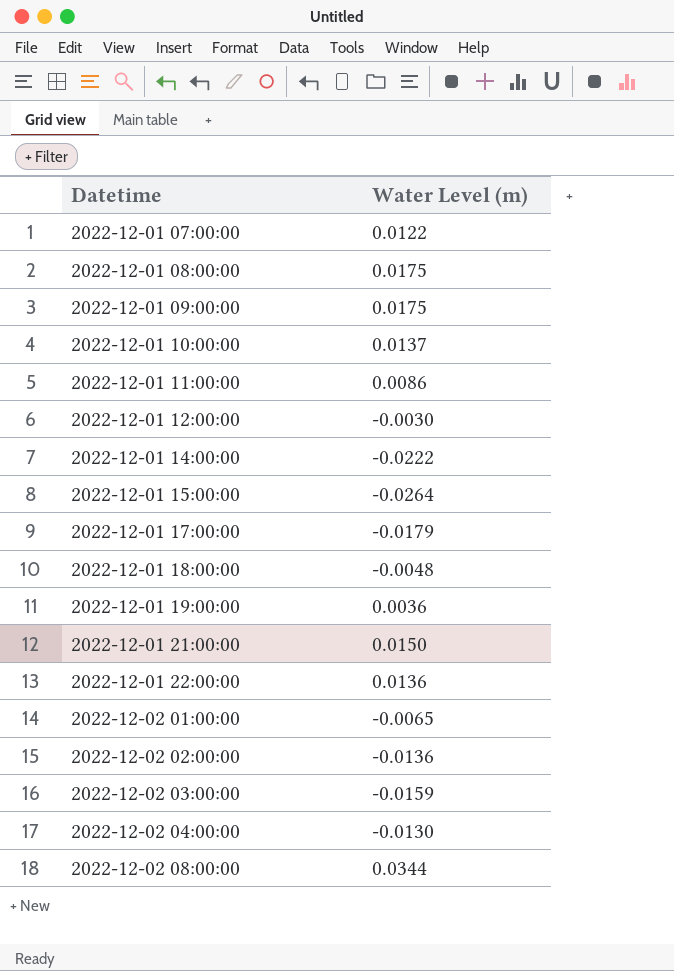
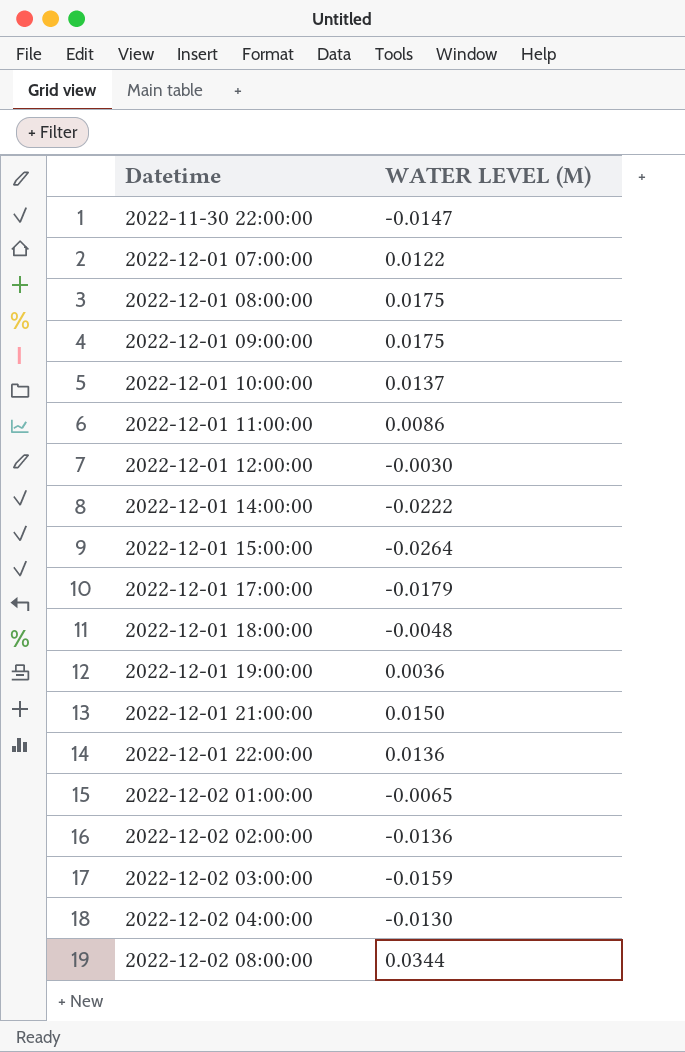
column name: Water Level (m) -> WATER LEVEL (M)
row 2022-11-30 22:00:00: none -> -0.0147

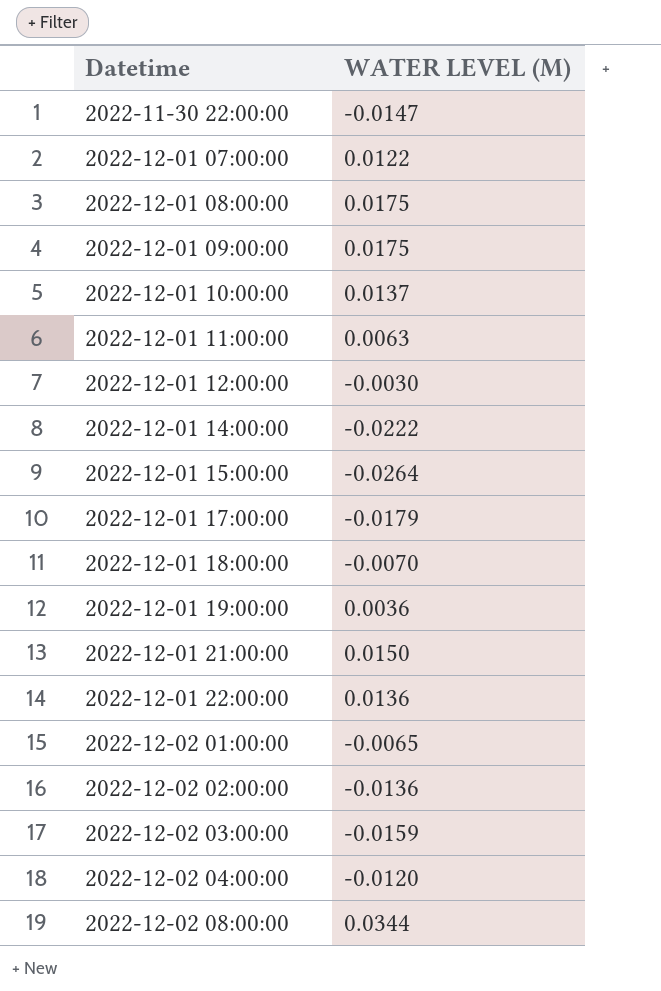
2022-12-01 11:00:00 | WATER LEVEL (M): 0.0086 -> 0.0063
2022-12-01 18:00:00 | WATER LEVEL (M): -0.0048 -> -0.0070
2022-12-02 04:00:00 | WATER LEVEL (M): -0.0130 -> -0.0120

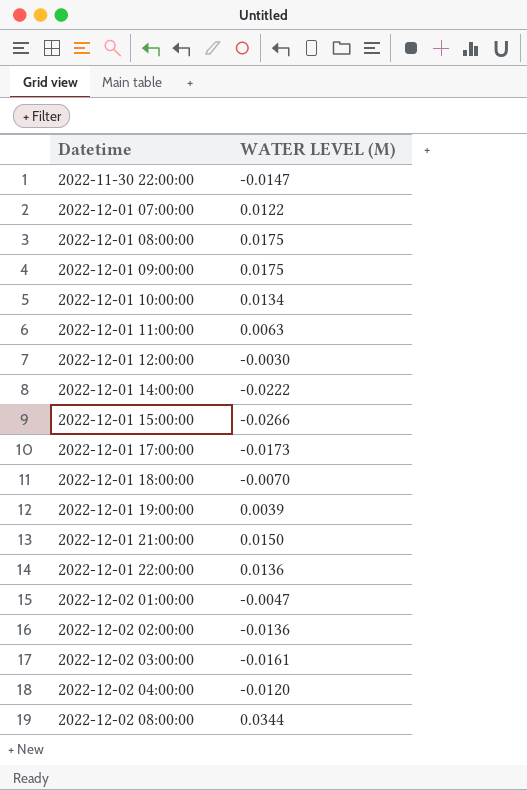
2022-12-01 10:00:00 | WATER LEVEL (M): 0.0137 -> 0.0134
2022-12-01 15:00:00 | WATER LEVEL (M): -0.0264 -> -0.0266
2022-12-01 17:00:00 | WATER LEVEL (M): -0.0179 -> -0.0173
2022-12-01 19:00:00 | WATER LEVEL (M): 0.0036 -> 0.0039
2022-12-02 01:00:00 | WATER LEVEL (M): -0.0065 -> -0.0047
2022-12-02 03:00:00 | WATER LEVEL (M): -0.0159 -> -0.0161

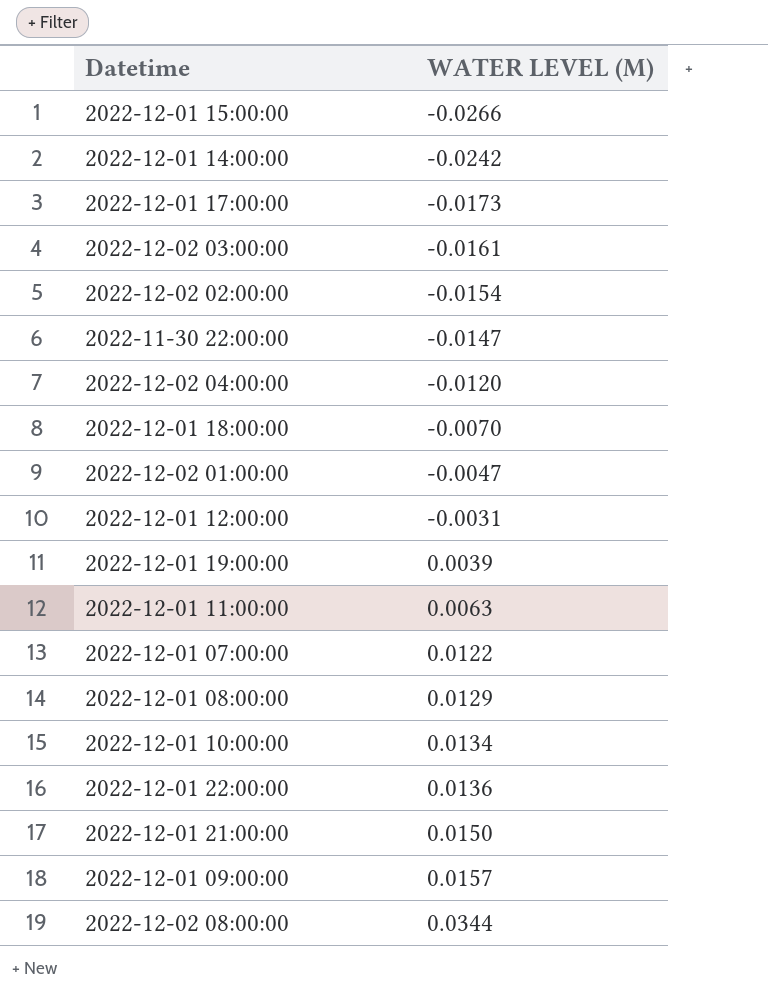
row order: Datetime ascending -> WATER LEVEL (M) ascending
2022-12-01 14:00:00 | WATER LEVEL (M): -0.0222 -> -0.0242
2022-12-02 02:00:00 | WATER LEVEL (M): -0.0136 -> -0.0154
2022-12-01 12:00:00 | WATER LEVEL (M): -0.0030 -> -0.0031
2022-12-01 08:00:00 | WATER LEVEL (M): 0.0175 -> 0.0129
2022-12-01 09:00:00 | WATER LEVEL (M): 0.0175 -> 0.0157

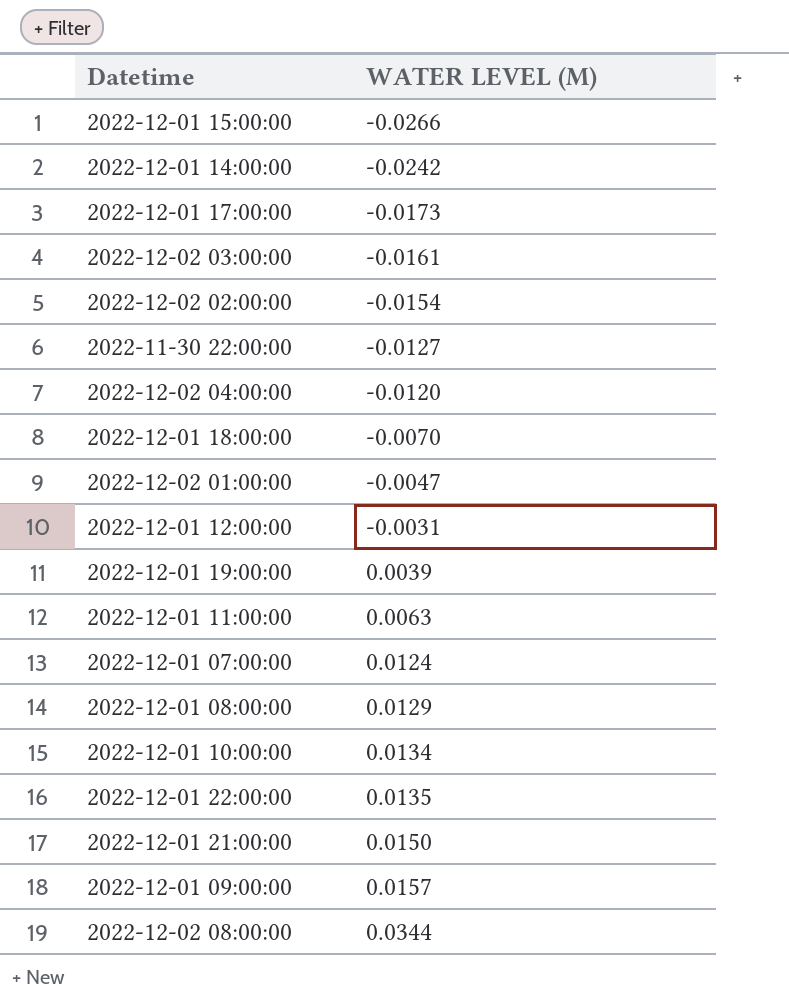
2022-11-30 22:00:00 | WATER LEVEL (M): -0.0147 -> -0.0127
2022-12-01 07:00:00 | WATER LEVEL (M): 0.0122 -> 0.0124
2022-12-01 22:00:00 | WATER LEVEL (M): 0.0136 -> 0.0135

